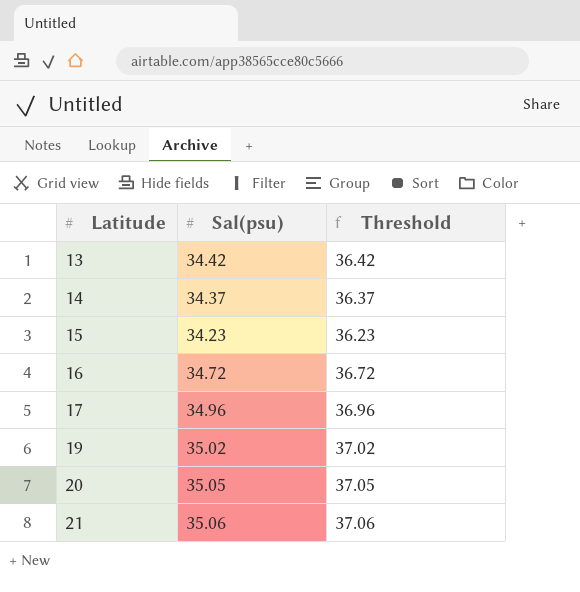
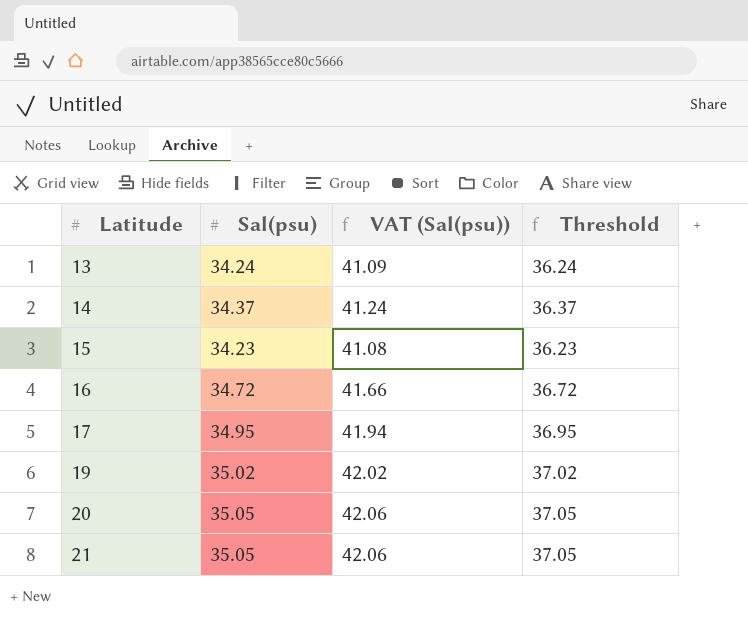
column VAT (Sal(psu)) | formula: none -> [Sal(psu)] * 1.2
13 | Sal(psu): 34.42 -> 34.24
13 | Threshold: 36.42 -> 36.24
17 | Sal(psu): 34.96 -> 34.95
17 | Threshold: 36.96 -> 36.95
21 | Sal(psu): 35.06 -> 35.05
21 | Threshold: 37.06 -> 37.05

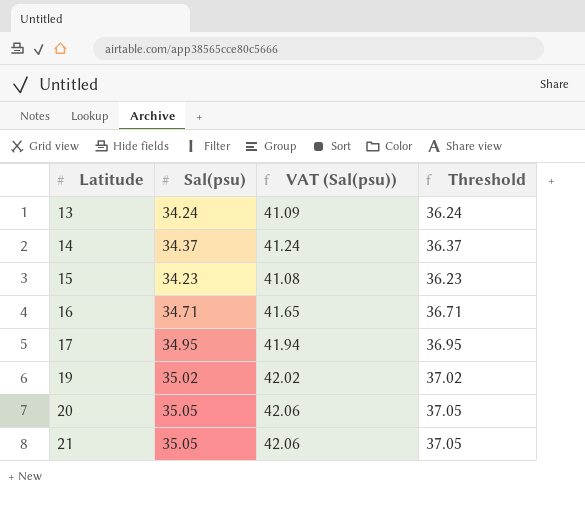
16 | Sal(psu): 34.72 -> 34.71
16 | VAT (Sal(psu)): 41.66 -> 41.65
16 | Threshold: 36.72 -> 36.71

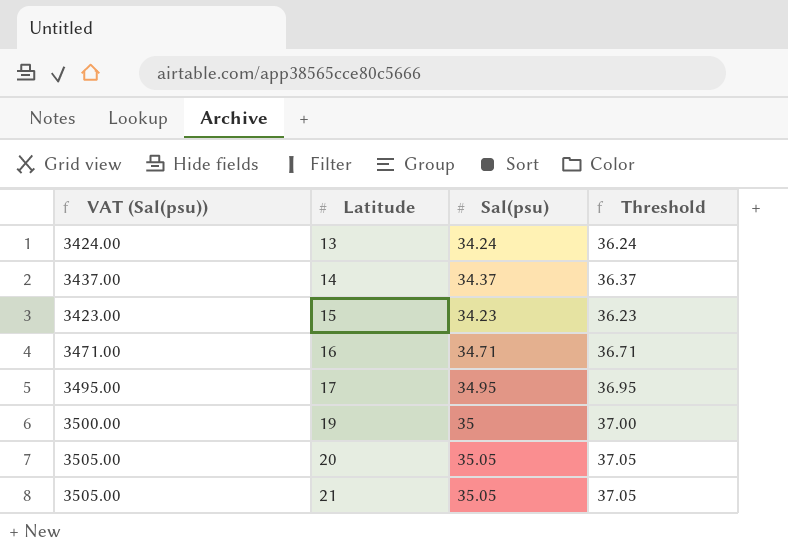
column VAT (Sal(psu)) | formula: [Sal(psu)] * 1.2 -> [Sal(psu)] * 100
column VAT (Sal(psu)) | position: 3 -> 1
19 | Sal(psu): 35.02 -> 35
19 | Threshold: 37.02 -> 37.00

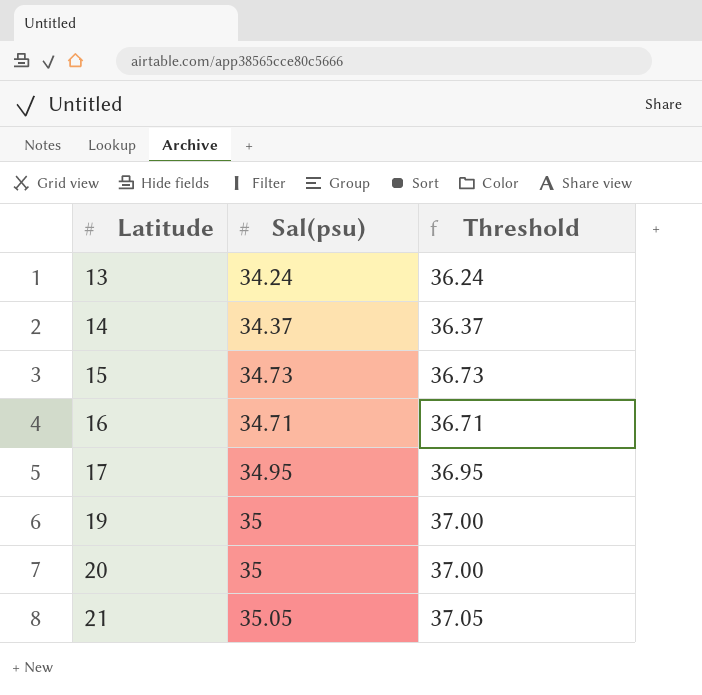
column VAT (Sal(psu)) | formula: [Sal(psu)] * 100 -> none
15 | Sal(psu): 34.23 -> 34.73
15 | Threshold: 36.23 -> 36.73
20 | Sal(psu): 35.05 -> 35
20 | Threshold: 37.05 -> 37.00

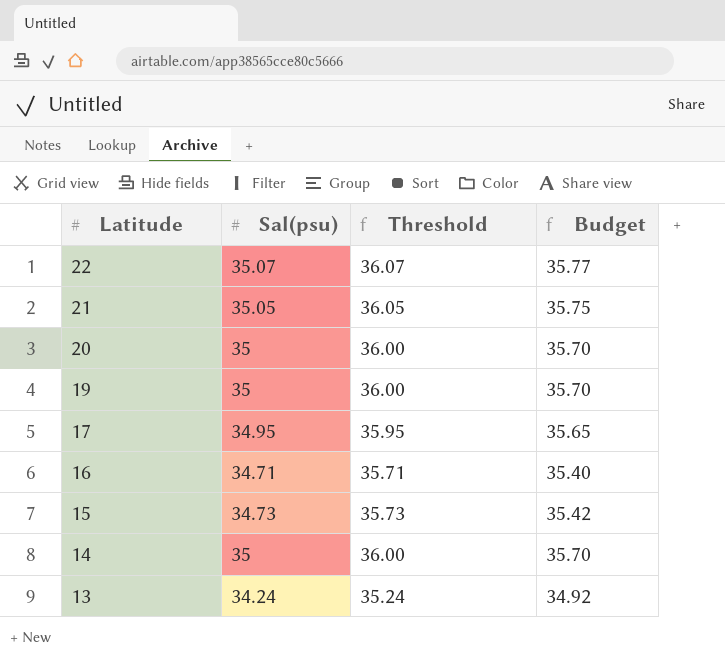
row order: Latitude ascending -> Latitude descending
column Threshold | formula: [Sal(psu)] + 2 -> [Sal(psu)] + 1
column Budget | formula: none -> [Sal(psu)] * 1.02
row 22: none -> 35.07 | 36.07 | 35.77
14 | Sal(psu): 34.37 -> 35

